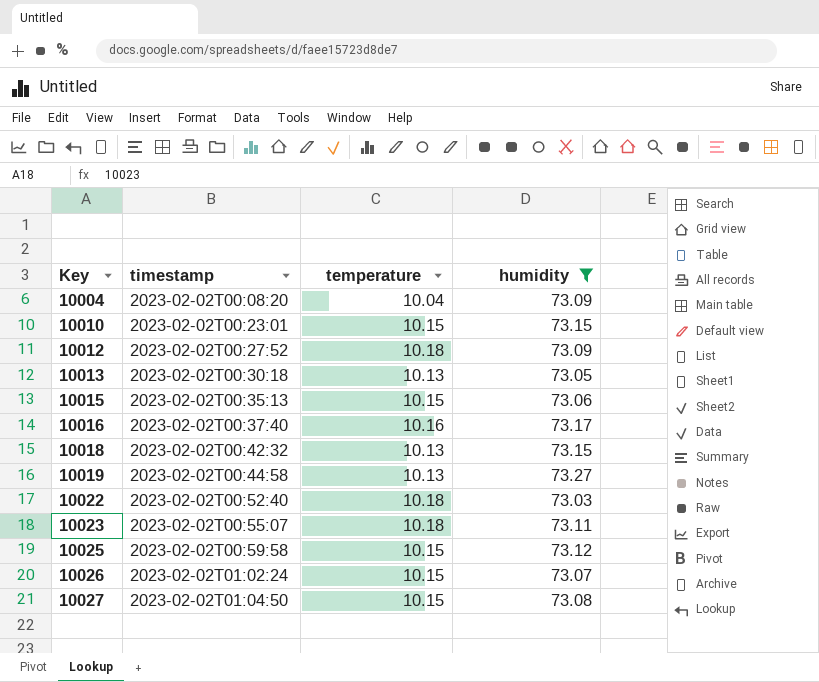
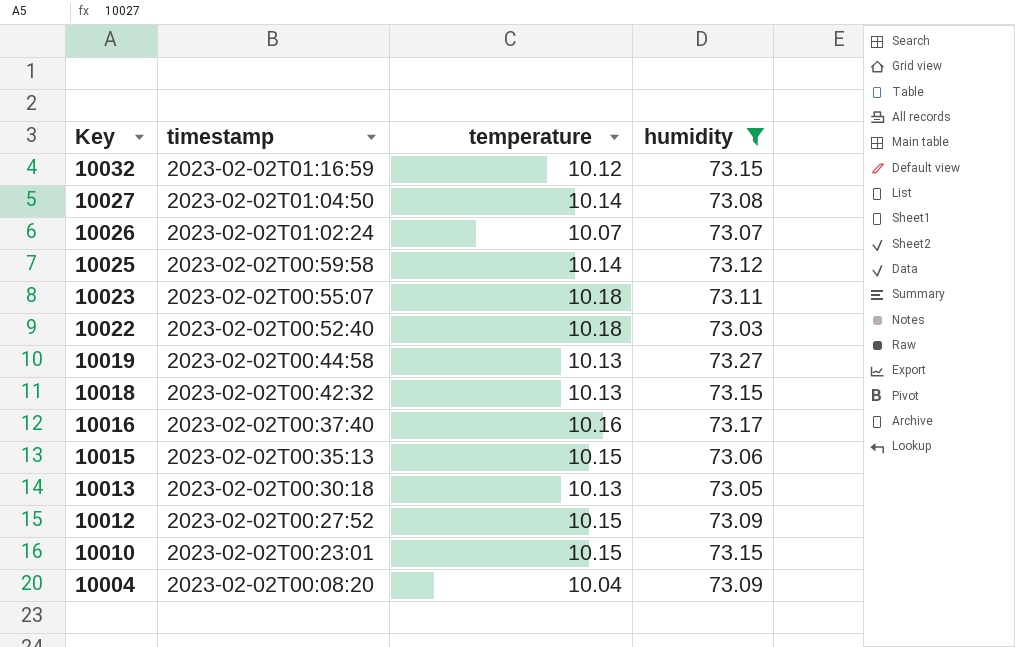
row order: Key ascending -> Key descending
row 10032: none -> 2023-02-02T01:16:59 | 10.12 | 73.15
10027 | temperature: 10.15 -> 10.14
10026 | temperature: 10.15 -> 10.07
10025 | temperature: 10.15 -> 10.14
10012 | temperature: 10.18 -> 10.15

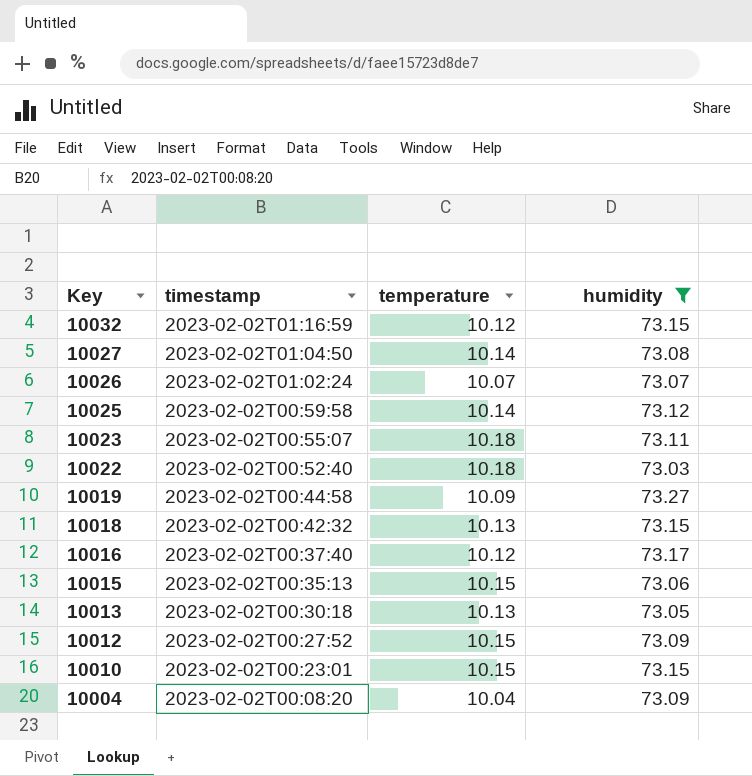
10019 | temperature: 10.13 -> 10.09
10016 | temperature: 10.16 -> 10.12

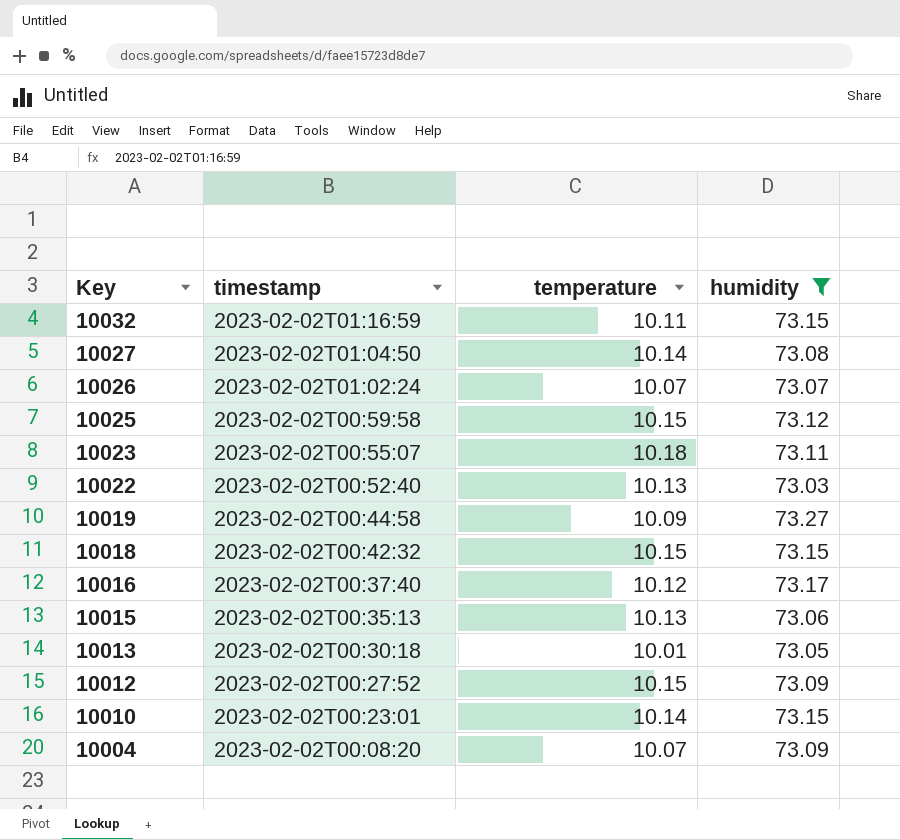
10032 | temperature: 10.12 -> 10.11
10025 | temperature: 10.14 -> 10.15
10022 | temperature: 10.18 -> 10.13
10018 | temperature: 10.13 -> 10.15
10015 | temperature: 10.15 -> 10.13
10013 | temperature: 10.13 -> 10.01
10010 | temperature: 10.15 -> 10.14
10004 | temperature: 10.04 -> 10.07

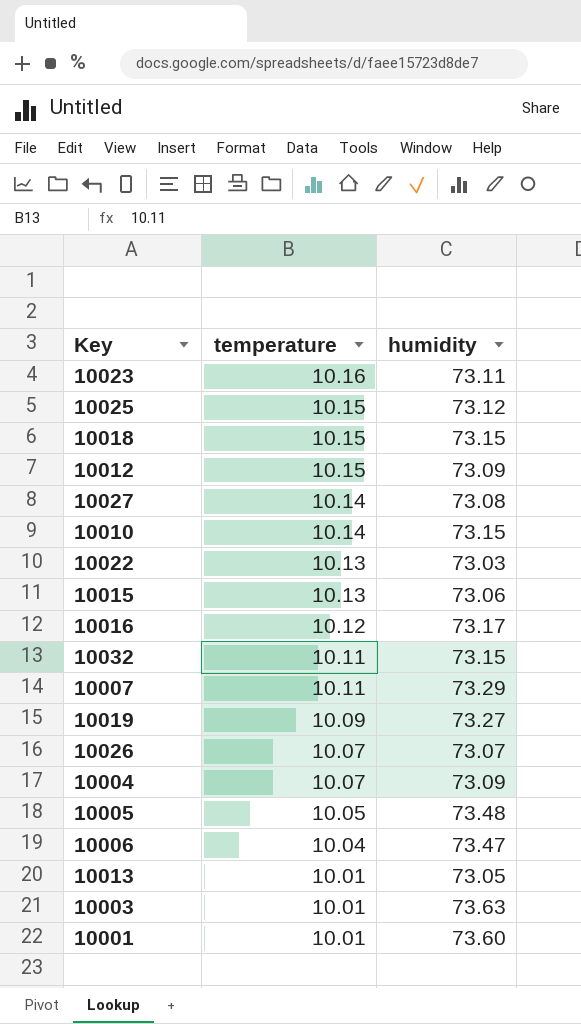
filter: humidity <= 73.27 -> none
row order: Key descending -> temperature descending
column timestamp | position: 2 -> none
10023 | temperature: 10.18 -> 10.16

